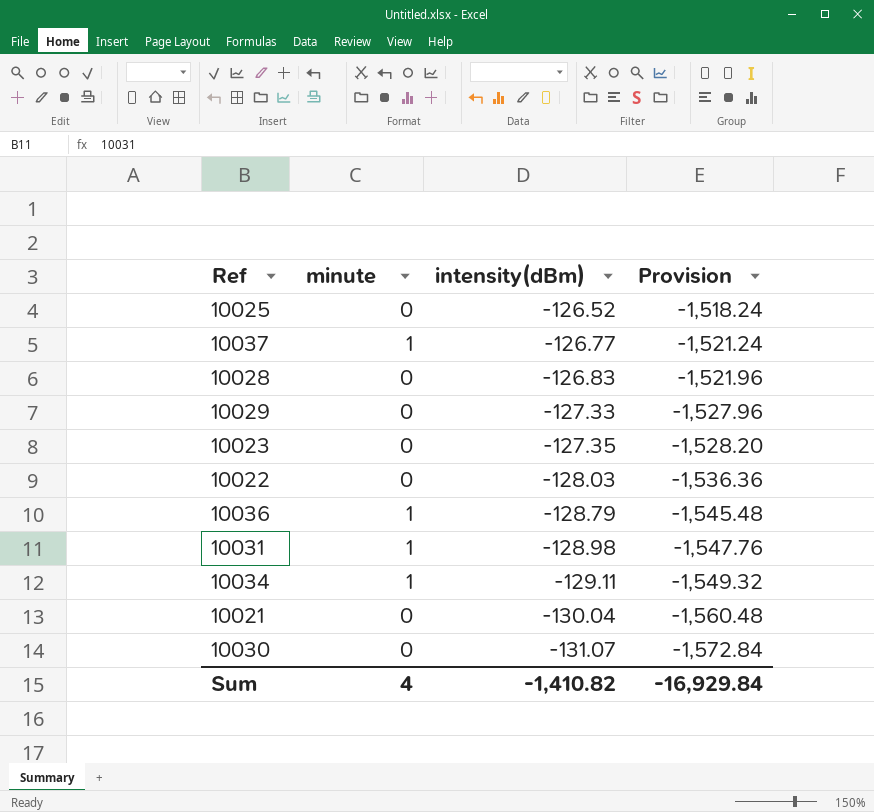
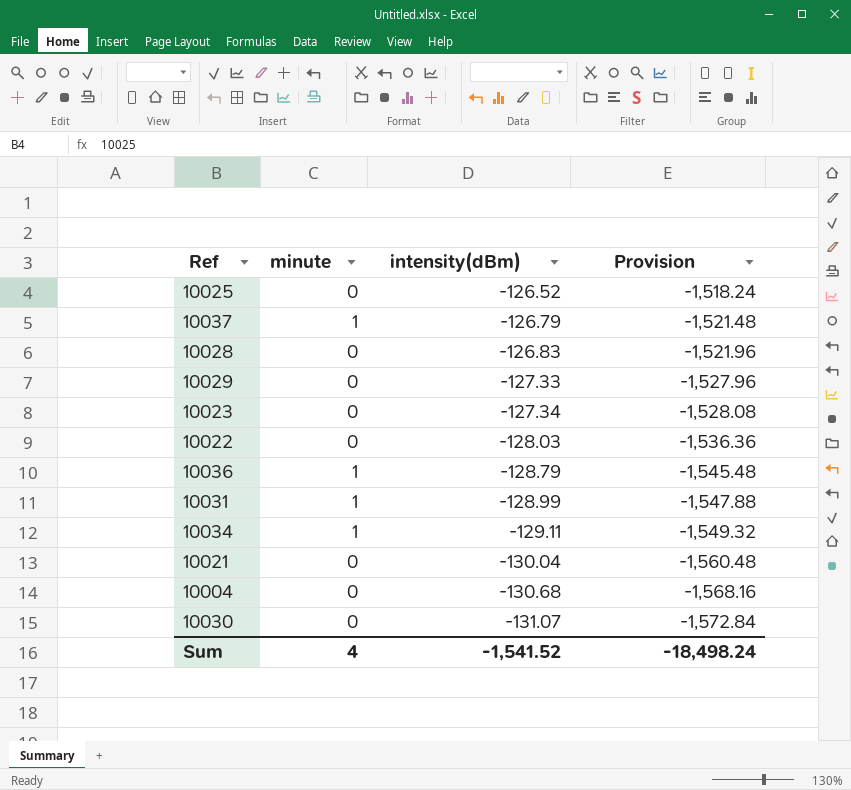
10037 | intensity(dBm): -126.77 -> -126.79
10037 | Provision: -1,521.24 -> -1,521.48
10023 | intensity(dBm): -127.35 -> -127.34
10023 | Provision: -1,528.20 -> -1,528.08
10031 | intensity(dBm): -128.98 -> -128.99
10031 | Provision: -1,547.76 -> -1,547.88
row 10004: none -> 0 | -130.68 | -1,568.16
Sum | intensity(dBm): -1,410.82 -> -1,541.52
Sum | Provision: -16,929.84 -> -18,498.24

